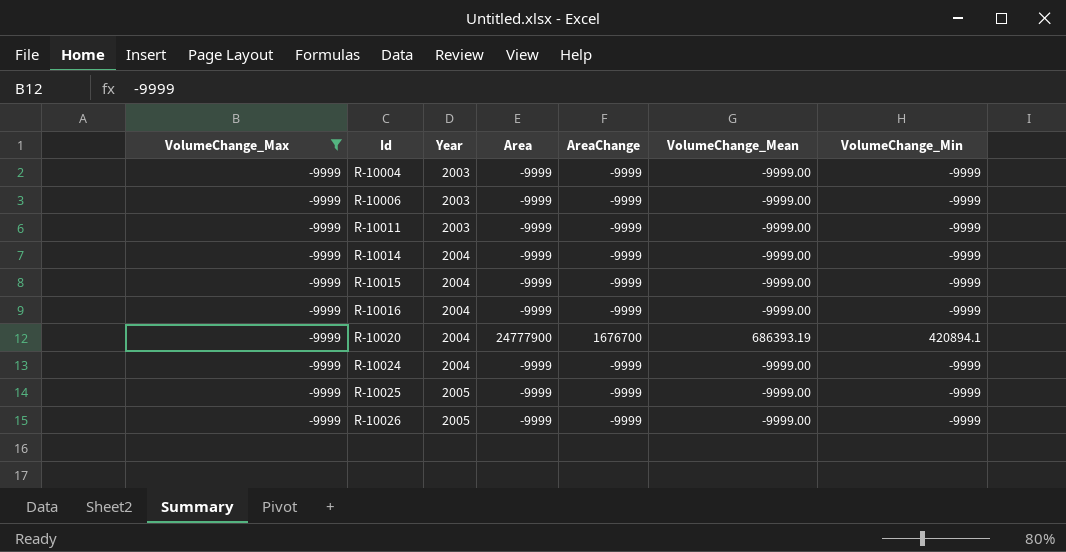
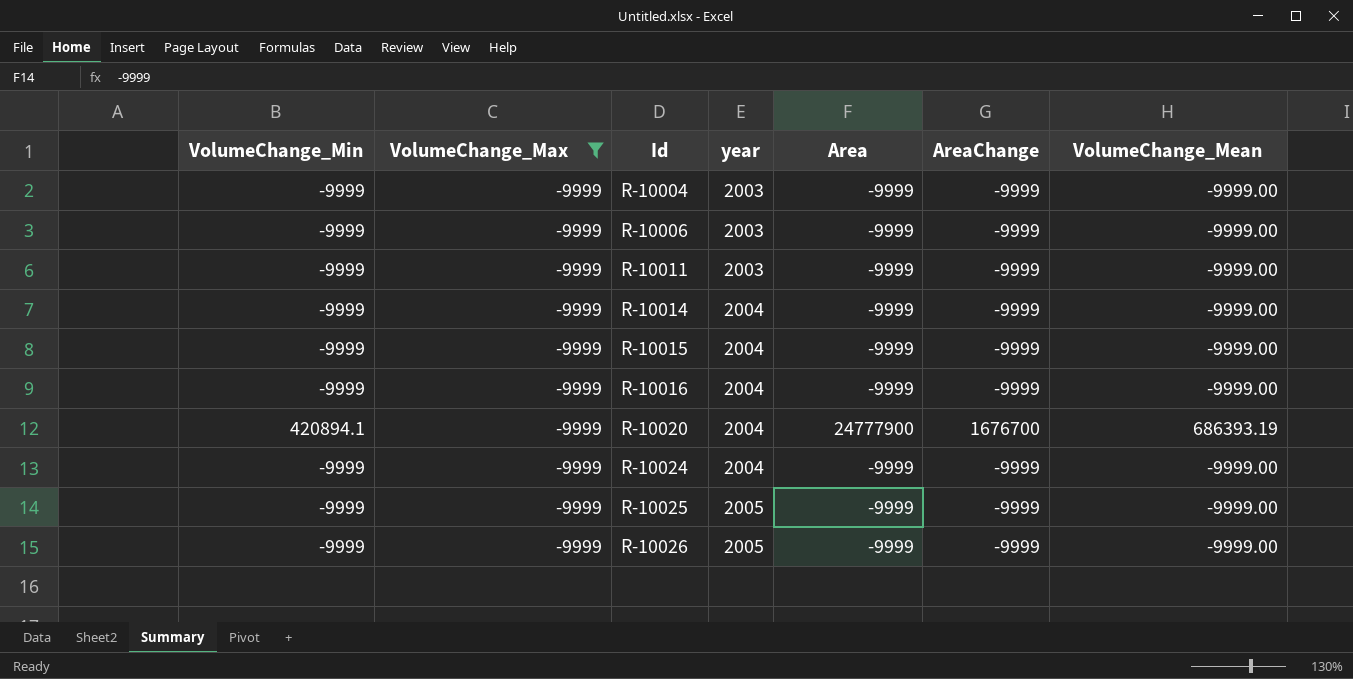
column VolumeChange_Min | position: 7 -> 1
column name: Year -> year

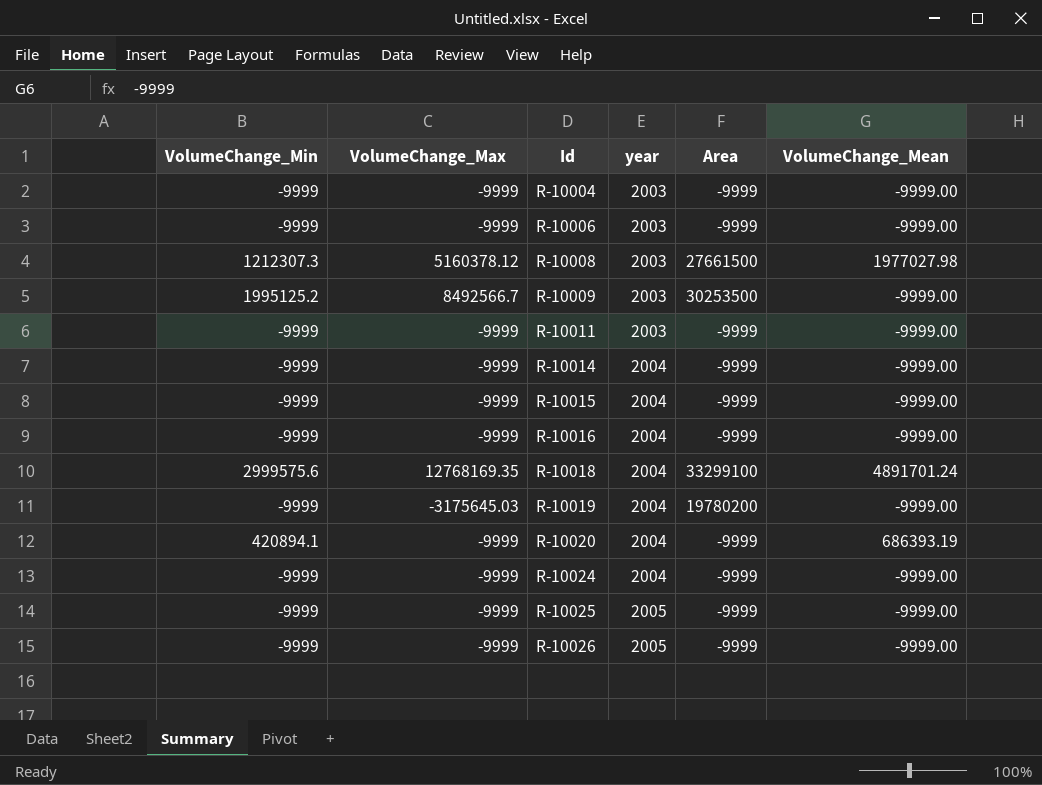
filter: VolumeChange_Max = -9999 -> none
column AreaChange | position: 6 -> none
R-10020 | Area: 24777900 -> -9999

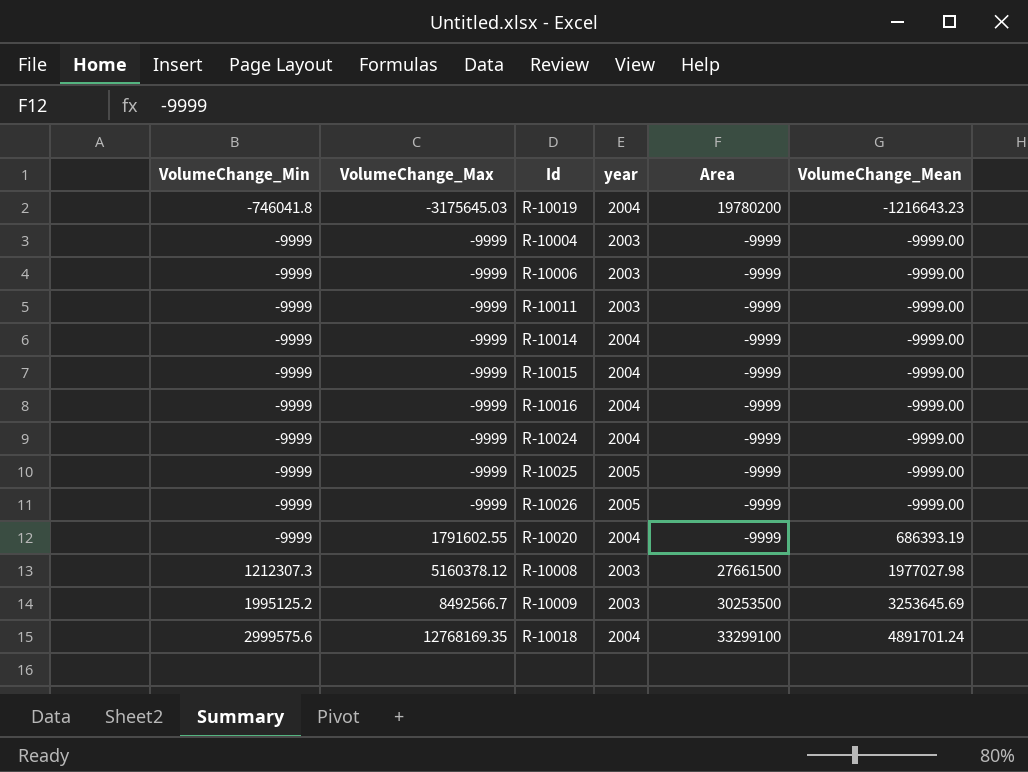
row order: Id ascending -> VolumeChange_Min ascending
R-10019 | VolumeChange_Min: -9999 -> -746041.8
R-10019 | VolumeChange_Mean: -9999.00 -> -1216643.23
R-10020 | VolumeChange_Min: 420894.1 -> -9999
R-10020 | VolumeChange_Max: -9999 -> 1791602.55
R-10009 | VolumeChange_Mean: -9999.00 -> 3253645.69

